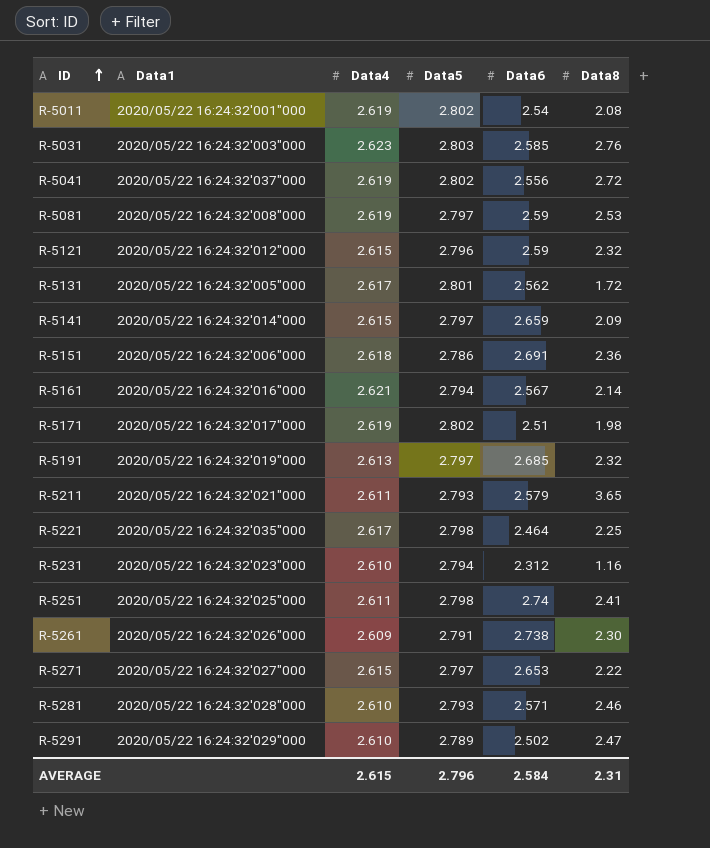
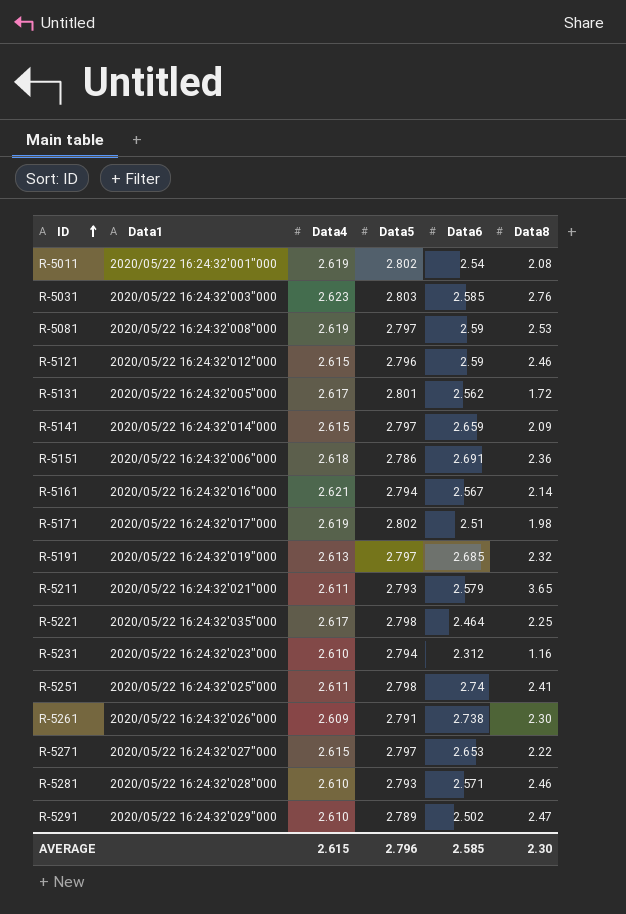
row R-5041: 2020/05/22 16:24:32'037"000 | 2.619 | 2.802 | 2.556 | 2.72 -> none
R-5121 | Data8: 2.32 -> 2.46
AVERAGE | Data6: 2.584 -> 2.585
AVERAGE | Data8: 2.31 -> 2.30

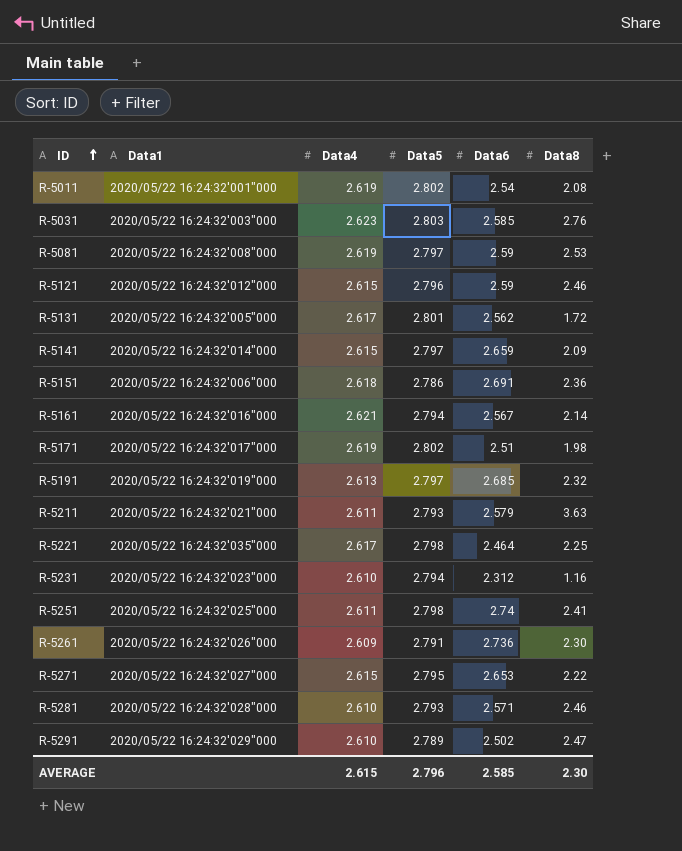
R-5211 | Data8: 3.65 -> 3.63
R-5261 | Data6: 2.738 -> 2.736
R-5271 | Data5: 2.797 -> 2.795

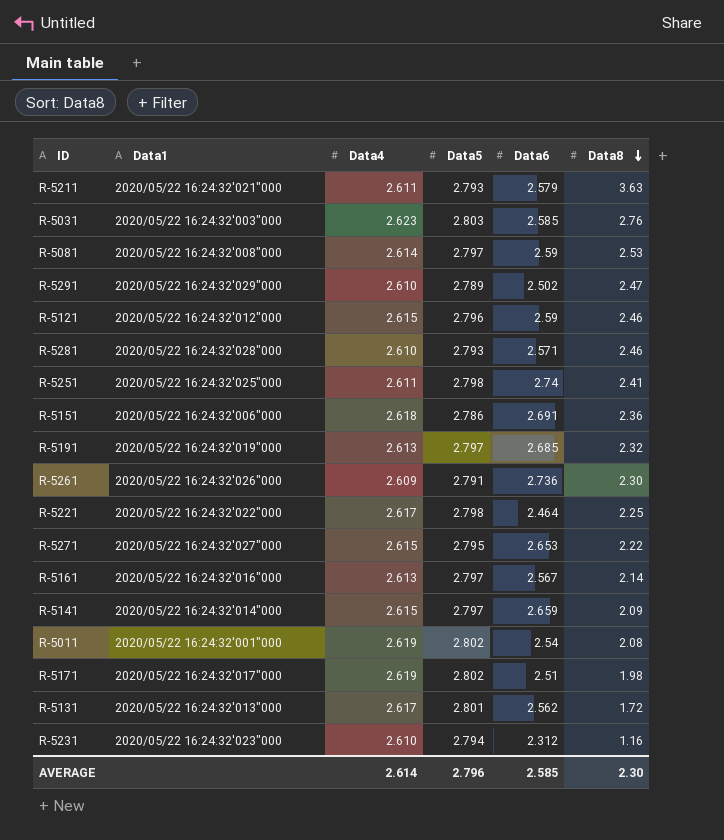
row order: ID ascending -> Data8 descending
R-5081 | Data4: 2.619 -> 2.614
R-5221 | Data1: 2020/05/22 16:24:32'035"000 -> 2020/05/22 16:24:32'022"000
R-5161 | Data4: 2.621 -> 2.613
R-5161 | Data5: 2.794 -> 2.797
R-5131 | Data1: 2020/05/22 16:24:32'005"000 -> 2020/05/22 16:24:32'013"000
AVERAGE | Data4: 2.615 -> 2.614

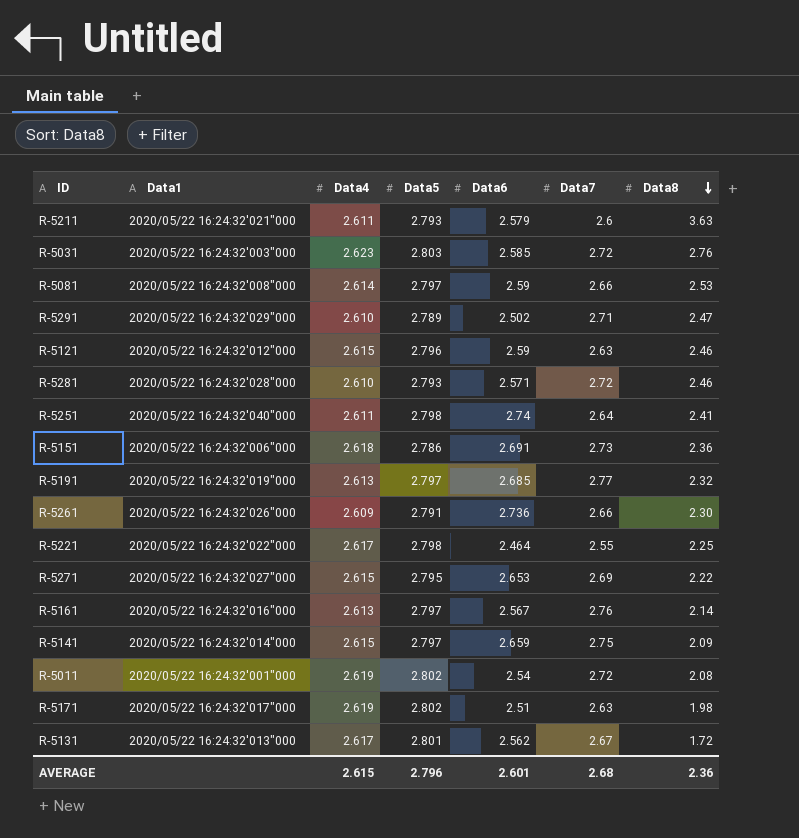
column Data7 | position: none -> 6
row R-5231: 2020/05/22 16:24:32'023"000 | 2.610 | 2.794 | 2.312 | 1.16 -> none
R-5251 | Data1: 2020/05/22 16:24:32'025"000 -> 2020/05/22 16:24:32'040"000
AVERAGE | Data4: 2.614 -> 2.615
AVERAGE | Data6: 2.585 -> 2.601
AVERAGE | Data8: 2.30 -> 2.36

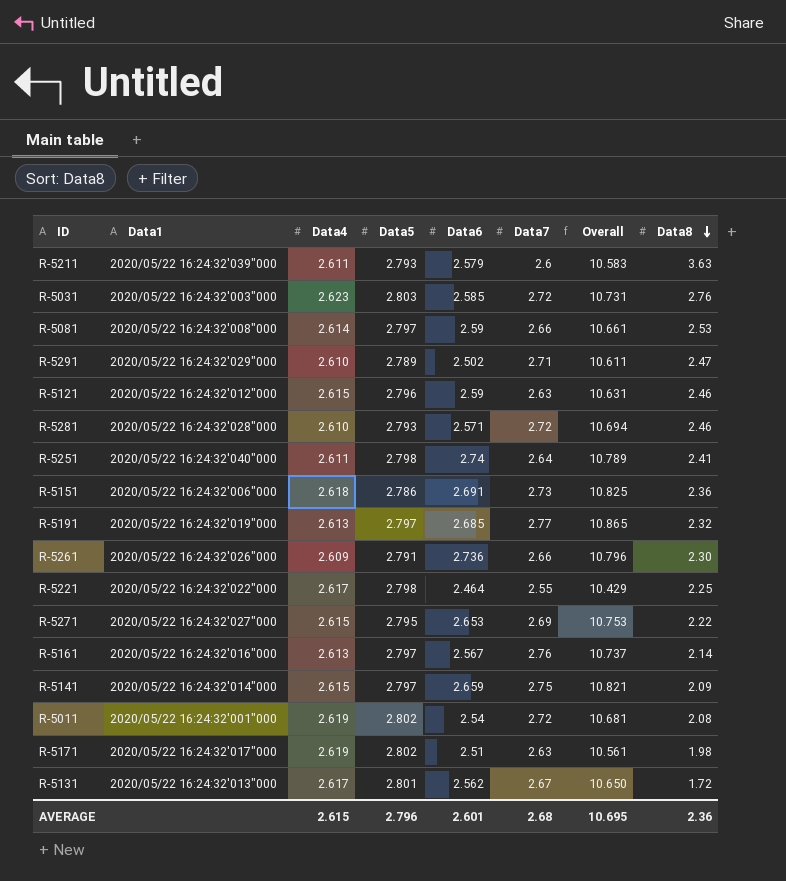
column Overall | formula: none -> [Data4] + [Data5] + [Data6] + [Data7]
R-5211 | Data1: 2020/05/22 16:24:32'021"000 -> 2020/05/22 16:24:32'039"000

